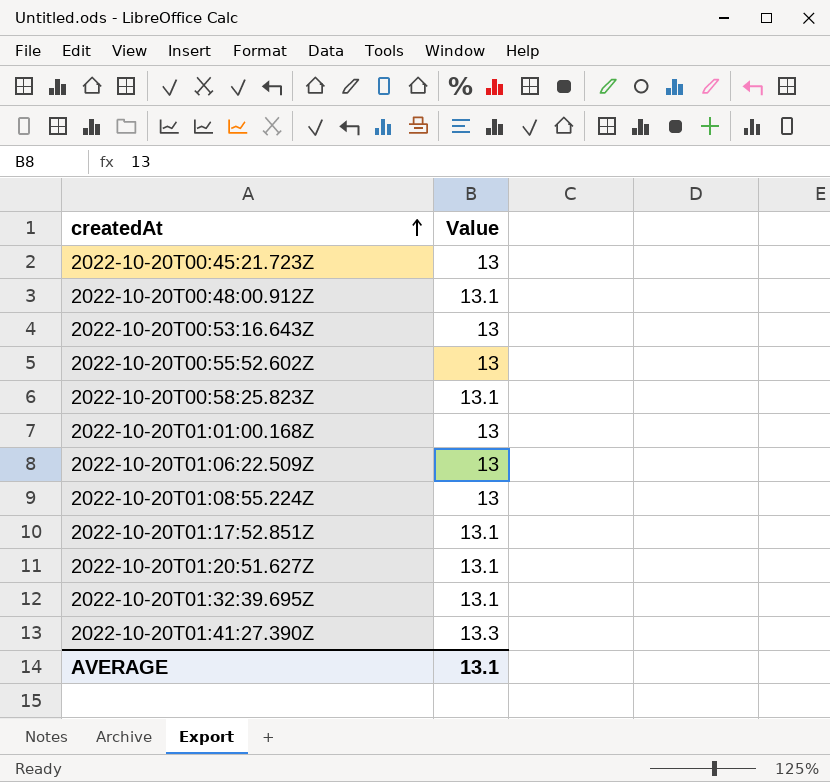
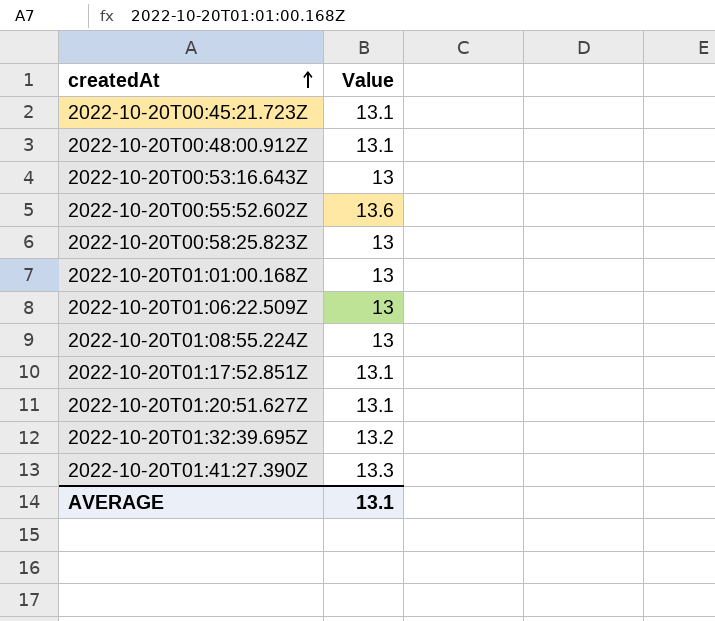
2022-10-20T00:45:21.723Z | Value: 13 -> 13.1
2022-10-20T00:55:52.602Z | Value: 13 -> 13.6
2022-10-20T00:58:25.823Z | Value: 13.1 -> 13
2022-10-20T01:32:39.695Z | Value: 13.1 -> 13.2

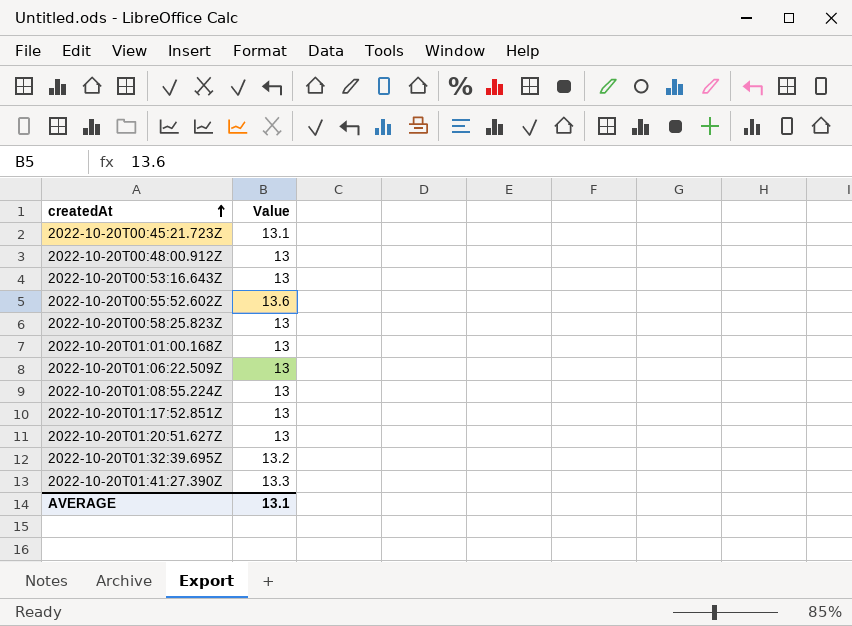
2022-10-20T00:48:00.912Z | Value: 13.1 -> 13
2022-10-20T01:17:52.851Z | Value: 13.1 -> 13
2022-10-20T01:20:51.627Z | Value: 13.1 -> 13

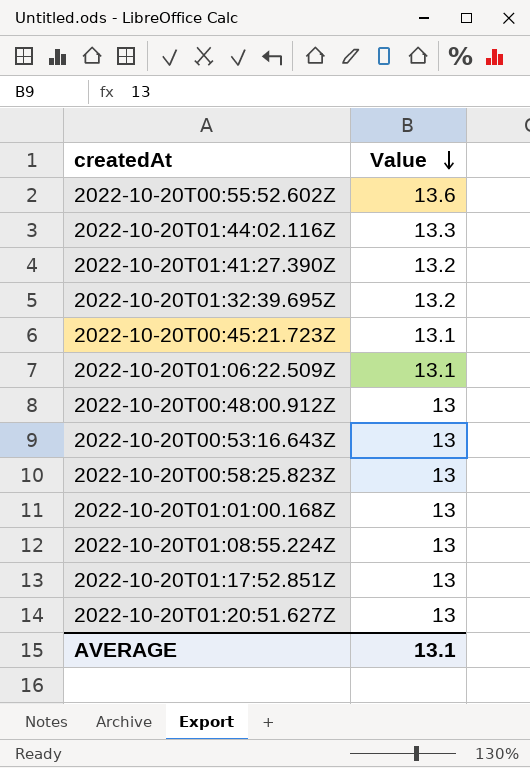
row order: createdAt ascending -> Value descending
row 2022-10-20T01:44:02.116Z: none -> 13.3
2022-10-20T01:41:27.390Z | Value: 13.3 -> 13.2
2022-10-20T01:06:22.509Z | Value: 13 -> 13.1

